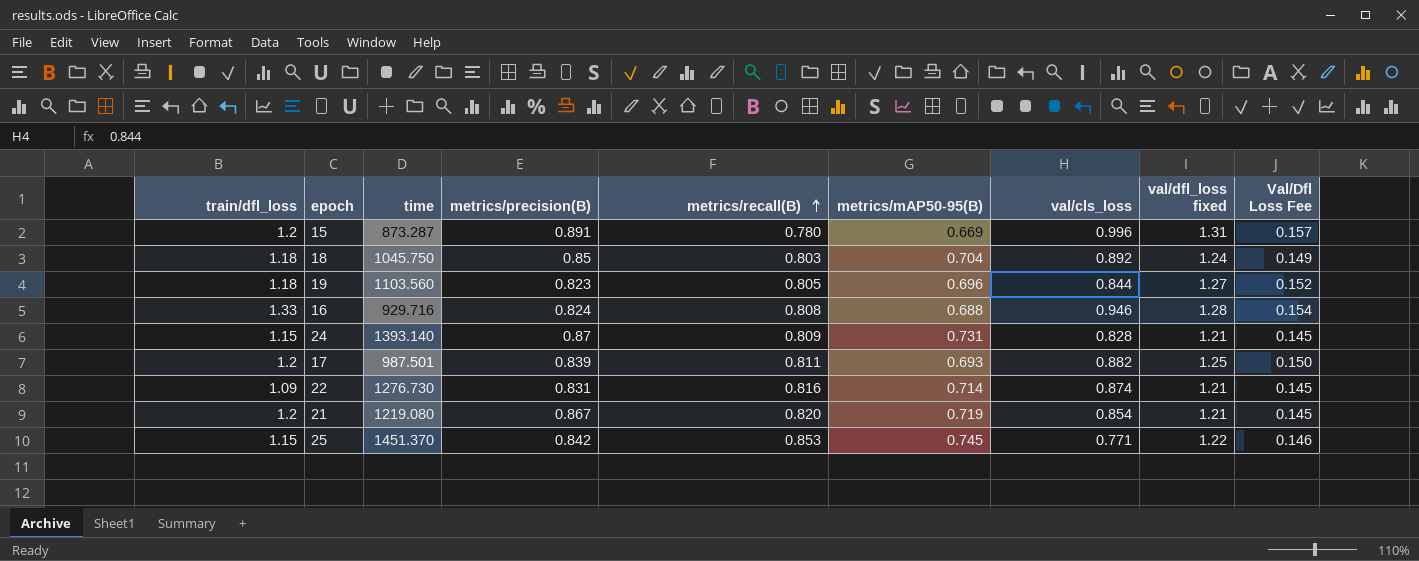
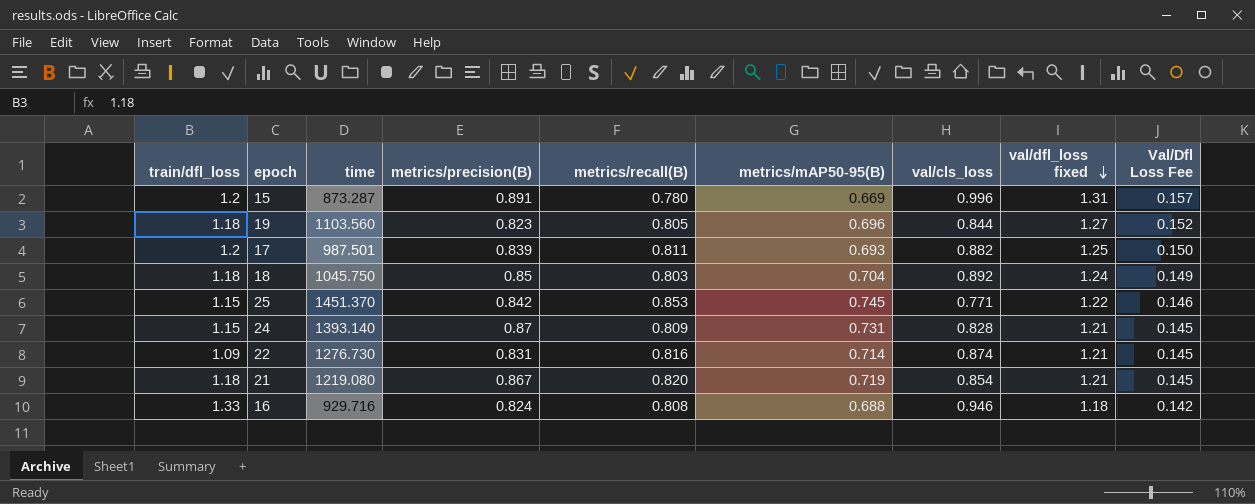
row order: metrics/recall(B) ascending -> val/dfl_loss fixed descending
21 | train/dfl_loss: 1.2 -> 1.18
16 | val/dfl_loss fixed: 1.28 -> 1.18
16 | Val/Dfl Loss Fee: 0.154 -> 0.142

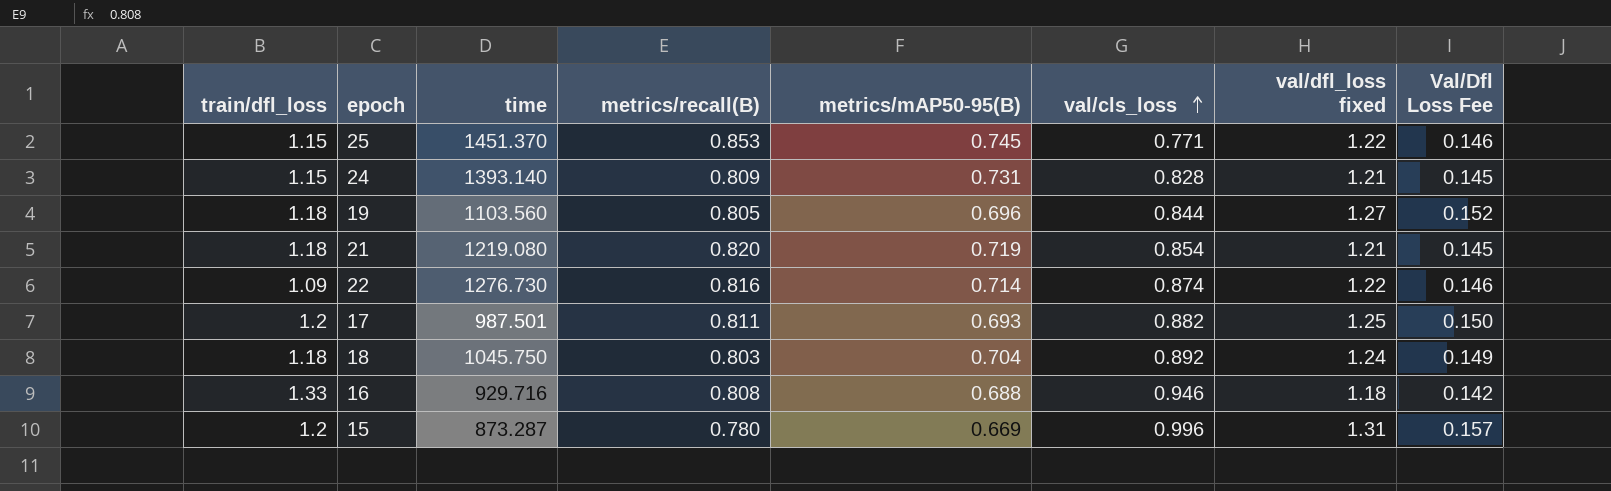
row order: val/dfl_loss fixed descending -> val/cls_loss ascending
column metrics/precision(B) | position: 4 -> none
22 | val/dfl_loss fixed: 1.21 -> 1.22
22 | Val/Dfl Loss Fee: 0.145 -> 0.146

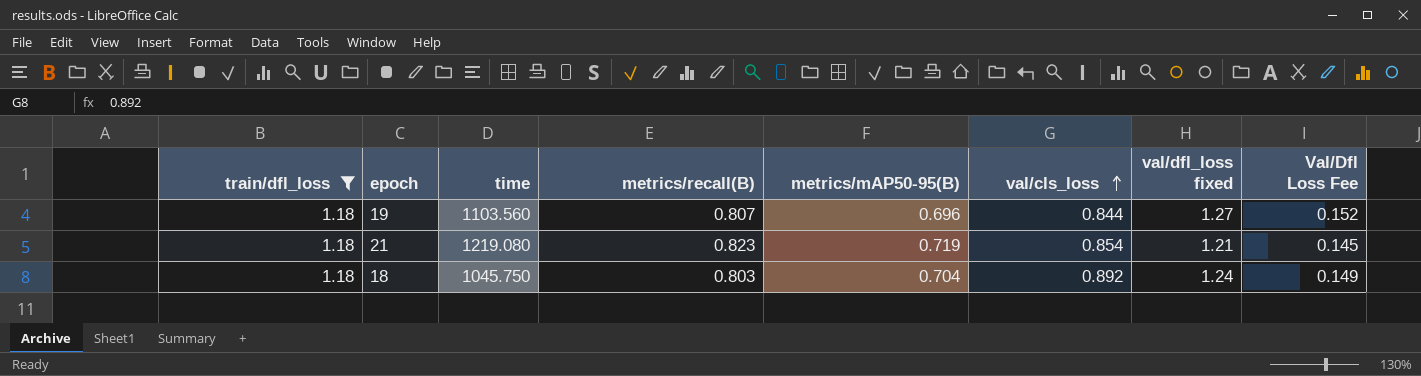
filter: none -> train/dfl_loss = 1.18
19 | metrics/recall(B): 0.805 -> 0.807
21 | metrics/recall(B): 0.820 -> 0.823

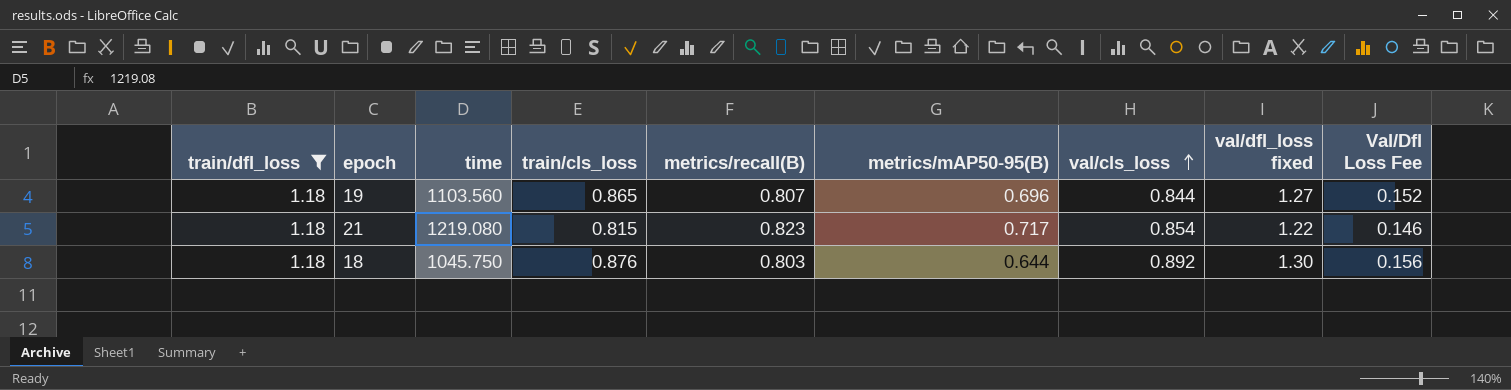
column train/cls_loss | position: none -> 4
21 | metrics/mAP50-95(B): 0.719 -> 0.717
21 | val/dfl_loss fixed: 1.21 -> 1.22
21 | Val/Dfl Loss Fee: 0.145 -> 0.146
18 | metrics/mAP50-95(B): 0.704 -> 0.644
18 | val/dfl_loss fixed: 1.24 -> 1.30
18 | Val/Dfl Loss Fee: 0.149 -> 0.156

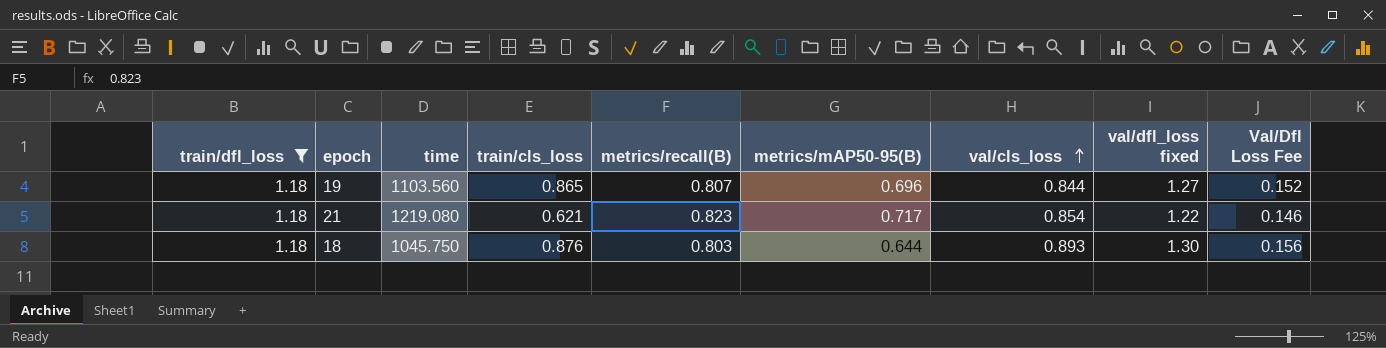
21 | train/cls_loss: 0.815 -> 0.621
18 | val/cls_loss: 0.892 -> 0.893

